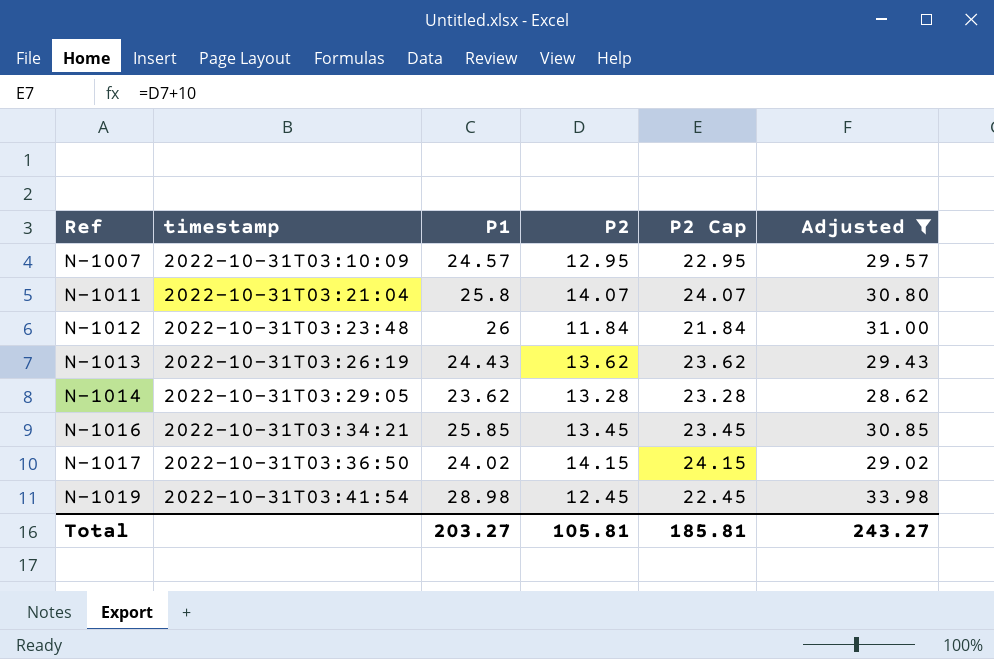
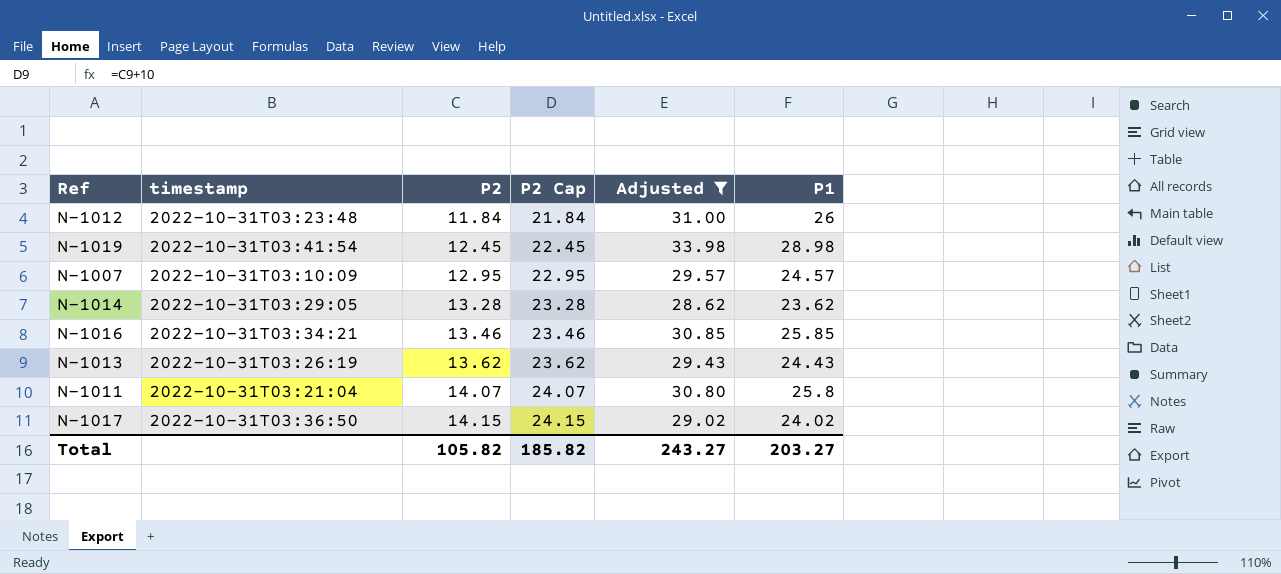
row order: Ref ascending -> P2 ascending
column P1 | position: 3 -> 6
N-1016 | P2: 13.45 -> 13.46
N-1016 | P2 Cap: 23.45 -> 23.46
Total | P2: 105.81 -> 105.82
Total | P2 Cap: 185.81 -> 185.82

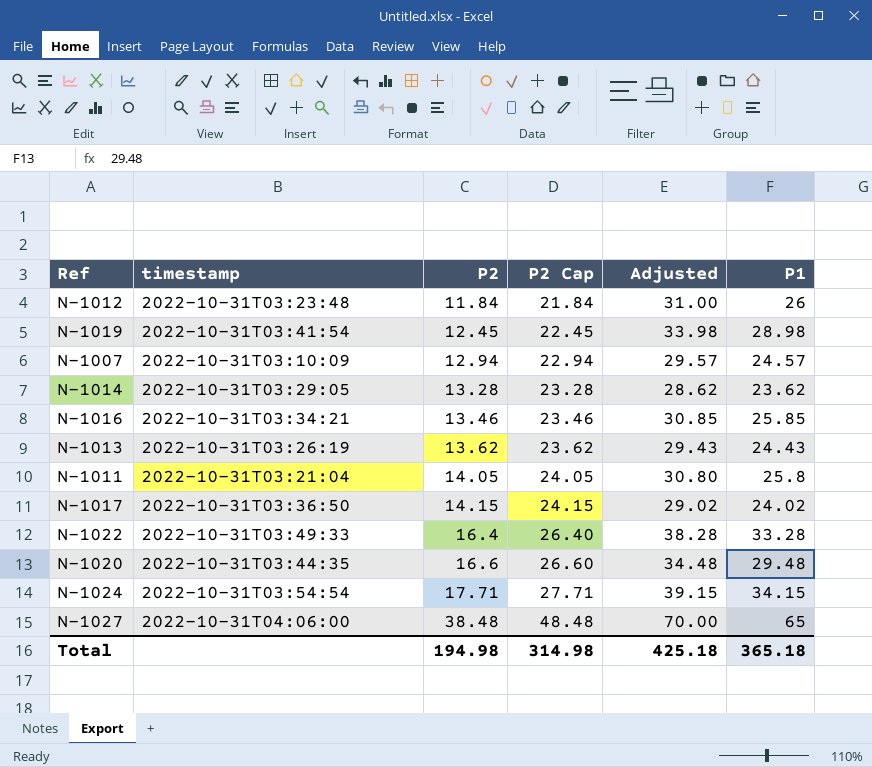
filter: Adjusted <= 33.98 -> none
N-1007 | P2: 12.95 -> 12.94
N-1007 | P2 Cap: 22.95 -> 22.94
N-1011 | P2: 14.07 -> 14.05
N-1011 | P2 Cap: 24.07 -> 24.05
Total | P2: 105.82 -> 194.98
Total | P2 Cap: 185.82 -> 314.98
Total | Adjusted: 243.27 -> 425.18
Total | P1: 203.27 -> 365.18

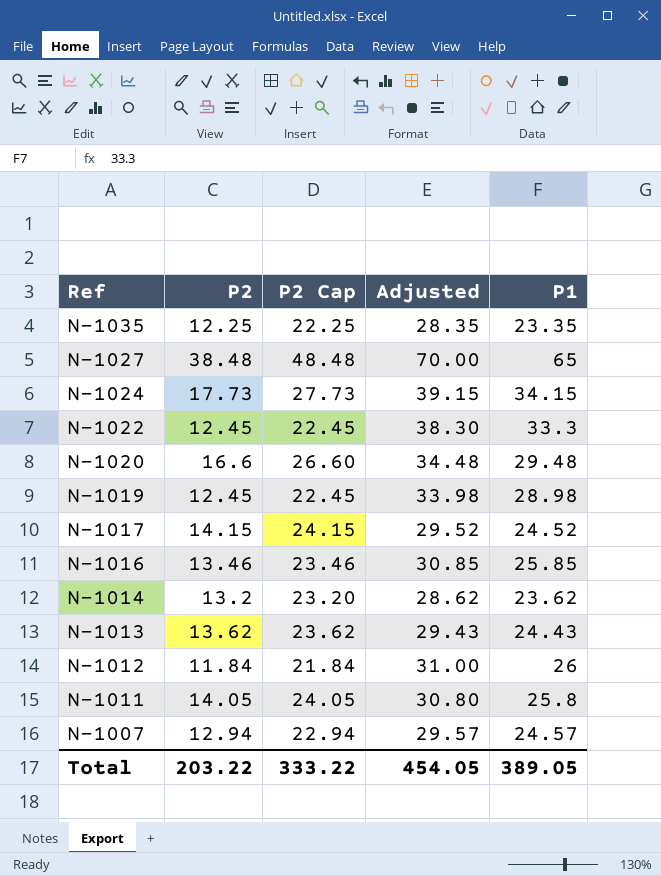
row order: P2 ascending -> Ref descending
column timestamp | position: 2 -> none
row N-1035: none -> 12.25 | 22.25 | 28.35 | 23.35
N-1024 | P2: 17.71 -> 17.73
N-1024 | P2 Cap: 27.71 -> 27.73
N-1022 | P2: 16.4 -> 12.45
N-1022 | P2 Cap: 26.40 -> 22.45
N-1022 | Adjusted: 38.28 -> 38.30
N-1022 | P1: 33.28 -> 33.3
N-1017 | Adjusted: 29.02 -> 29.52
N-1017 | P1: 24.02 -> 24.52
N-1014 | P2: 13.28 -> 13.2
N-1014 | P2 Cap: 23.28 -> 23.20
Total | P2: 194.98 -> 203.22
Total | P2 Cap: 314.98 -> 333.22
Total | Adjusted: 425.18 -> 454.05
Total | P1: 365.18 -> 389.05

